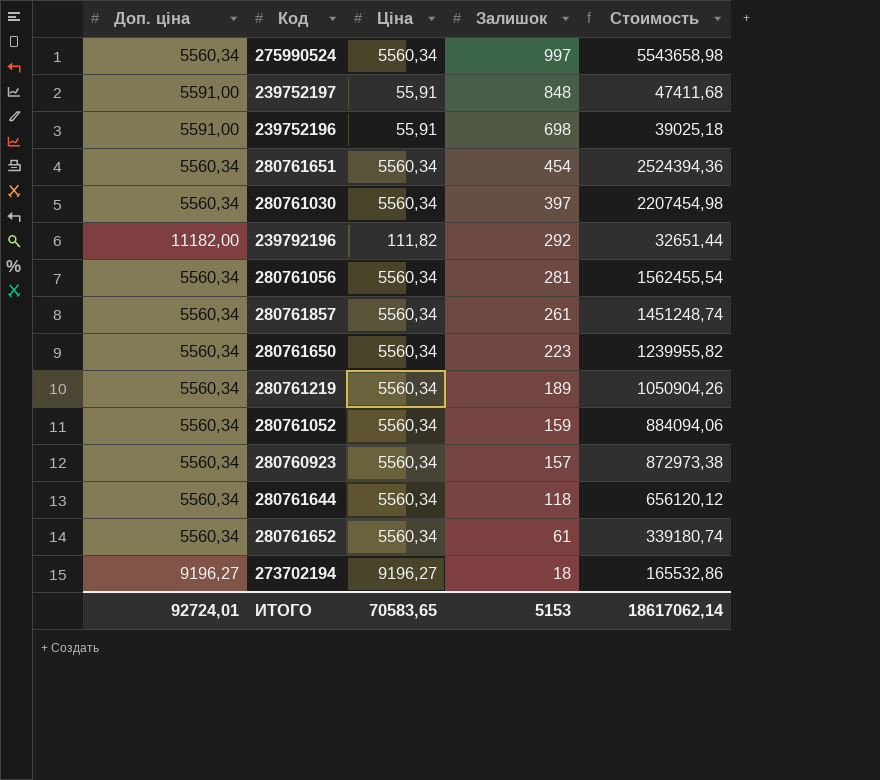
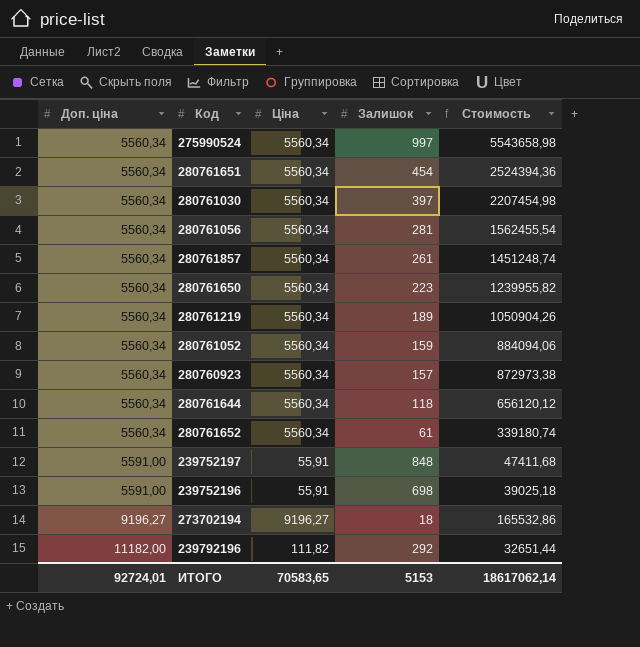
row order: Залишок descending -> Доп. ціна ascending

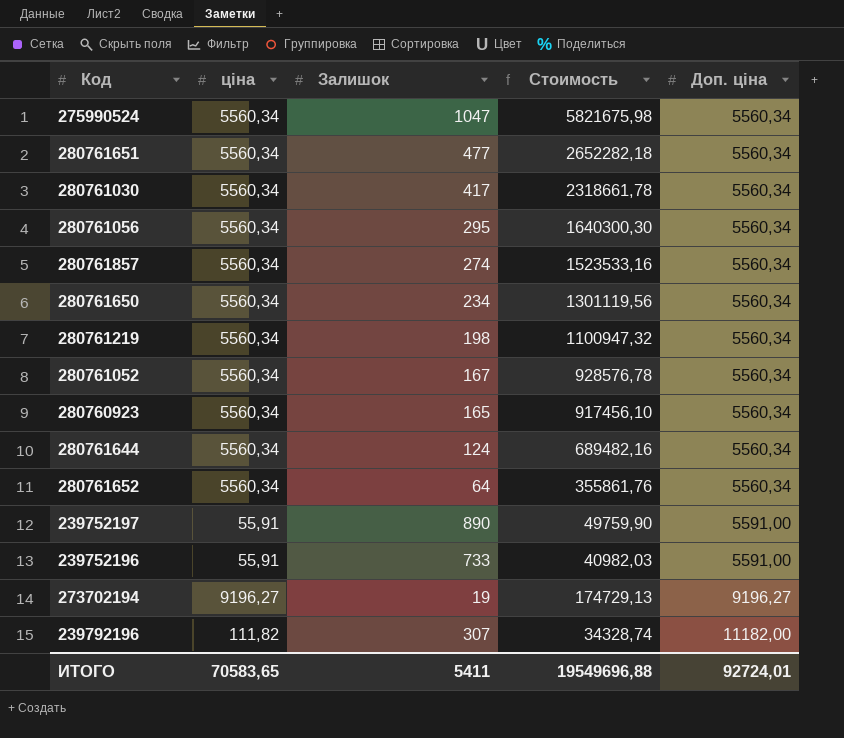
column name: Ціна -> ціна
column Доп. ціна | position: 1 -> 5
275990524 | Залишок: 997 -> 1047
275990524 | Стоимость: 5543658,98 -> 5821675,98
280761651 | Залишок: 454 -> 477
280761651 | Стоимость: 2524394,36 -> 2652282,18
280761030 | Залишок: 397 -> 417
280761030 | Стоимость: 2207454,98 -> 2318661,78
280761056 | Залишок: 281 -> 295
280761056 | Стоимость: 1562455,54 -> 1640300,30
280761857 | Залишок: 261 -> 274
280761857 | Стоимость: 1451248,74 -> 1523533,16
280761650 | Залишок: 223 -> 234
280761650 | Стоимость: 1239955,82 -> 1301119,56
280761219 | Залишок: 189 -> 198
280761219 | Стоимость: 1050904,26 -> 1100947,32
280761052 | Залишок: 159 -> 167
280761052 | Стоимость: 884094,06 -> 928576,78
280760923 | Залишок: 157 -> 165
280760923 | Стоимость: 872973,38 -> 917456,10
280761644 | Залишок: 118 -> 124
280761644 | Стоимость: 656120,12 -> 689482,16
280761652 | Залишок: 61 -> 64
280761652 | Стоимость: 339180,74 -> 355861,76
239752197 | Залишок: 848 -> 890
239752197 | Стоимость: 47411,68 -> 49759,90
239752196 | Залишок: 698 -> 733
239752196 | Стоимость: 39025,18 -> 40982,03
273702194 | Залишок: 18 -> 19
273702194 | Стоимость: 165532,86 -> 174729,13
239792196 | Залишок: 292 -> 307
239792196 | Стоимость: 32651,44 -> 34328,74
ИТОГО | Залишок: 5153 -> 5411
ИТОГО | Стоимость: 18617062,14 -> 19549696,88

